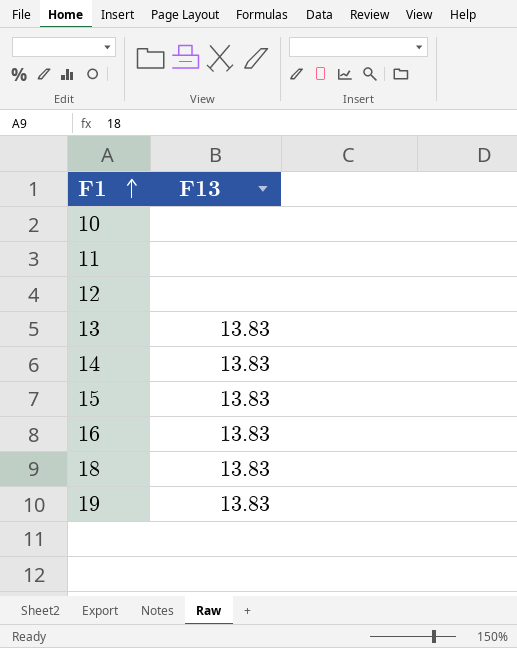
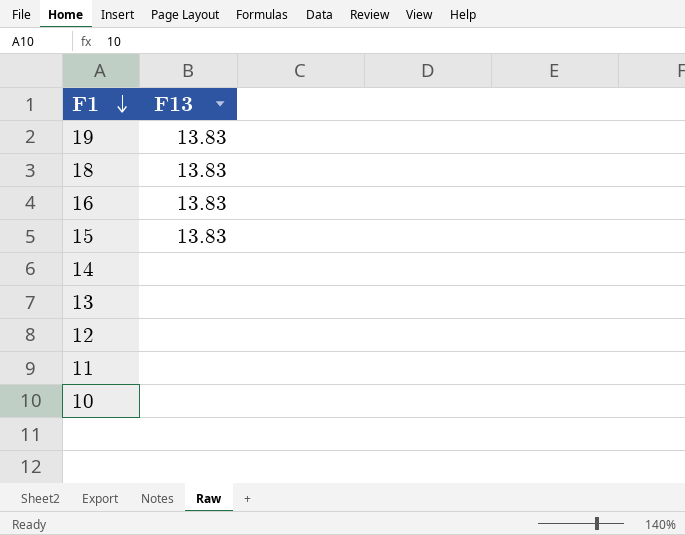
row order: F1 ascending -> F1 descending
14 | F13: 13.83 -> none
13 | F13: 13.83 -> none

